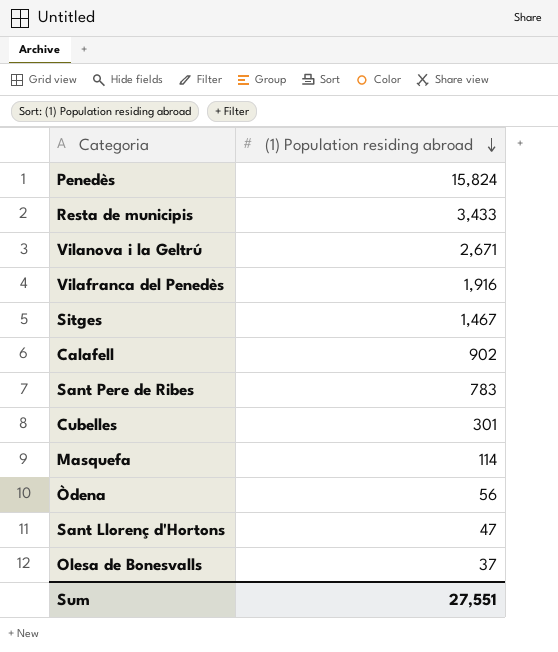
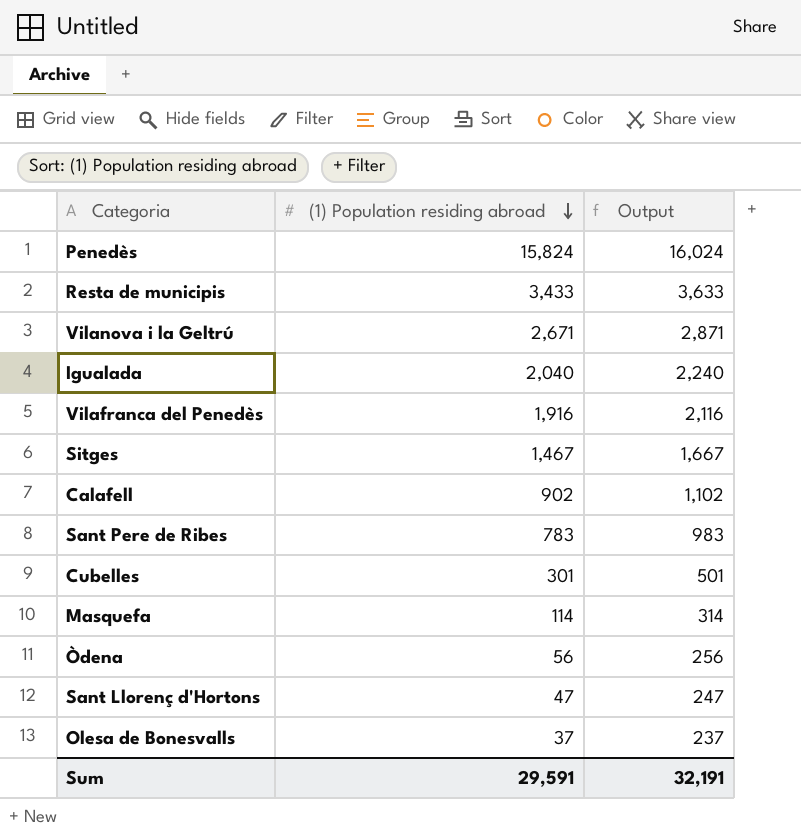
column Output | formula: none -> [(1) Population residing abroad] + 200
row Igualada: none -> 2,040 | 2,240
Sum | (1) Population residing abroad: 27,551 -> 29,591

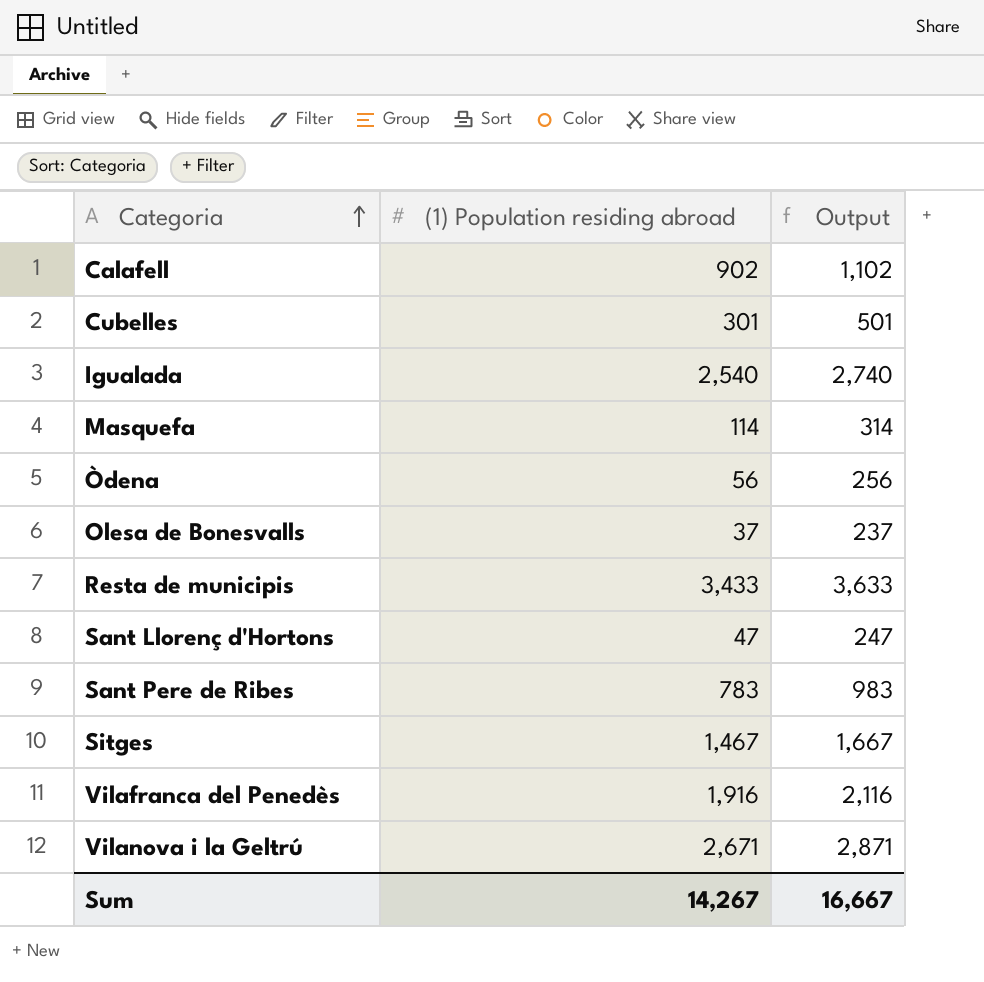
row order: (1) Population residing abroad descending -> Categoria ascending
row Penedès: 15,824 | 16,024 -> none
Igualada | (1) Population residing abroad: 2,040 -> 2,540
Igualada | Output: 2,240 -> 2,740
Sum | (1) Population residing abroad: 29,591 -> 14,267
Sum | Output: 32,191 -> 16,667

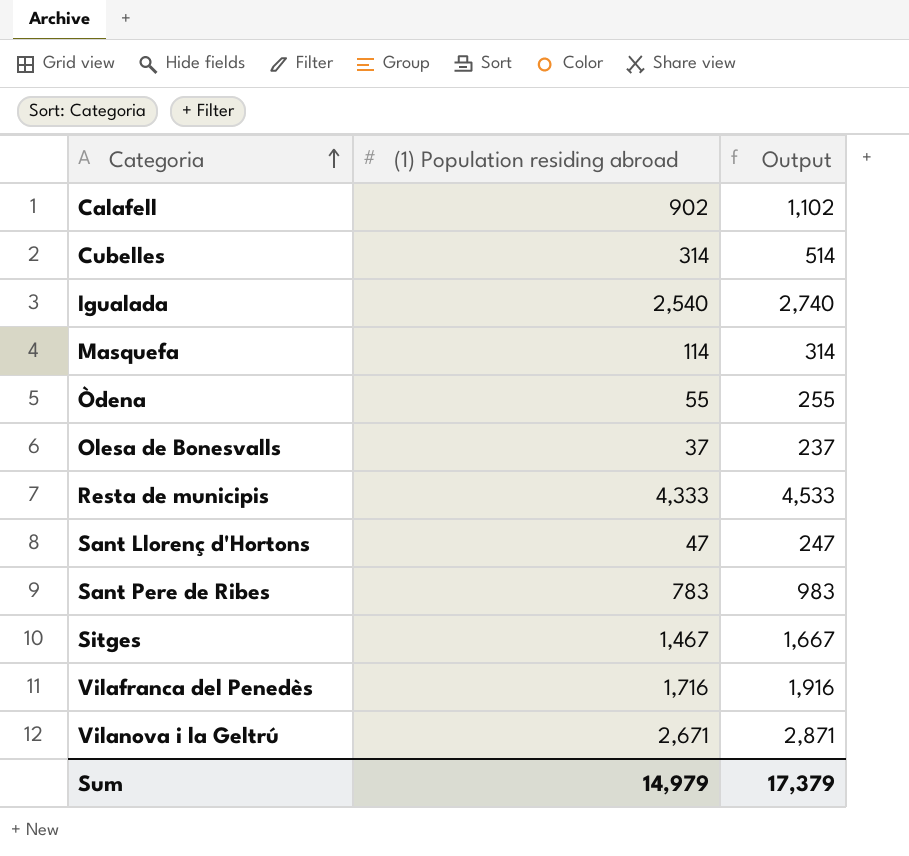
Cubelles | (1) Population residing abroad: 301 -> 314
Cubelles | Output: 501 -> 514
Òdena | (1) Population residing abroad: 56 -> 55
Òdena | Output: 256 -> 255
Resta de municipis | (1) Population residing abroad: 3,433 -> 4,333
Resta de municipis | Output: 3,633 -> 4,533
Vilafranca del Penedès | (1) Population residing abroad: 1,916 -> 1,716
Vilafranca del Penedès | Output: 2,116 -> 1,916
Sum | (1) Population residing abroad: 14,267 -> 14,979
Sum | Output: 16,667 -> 17,379

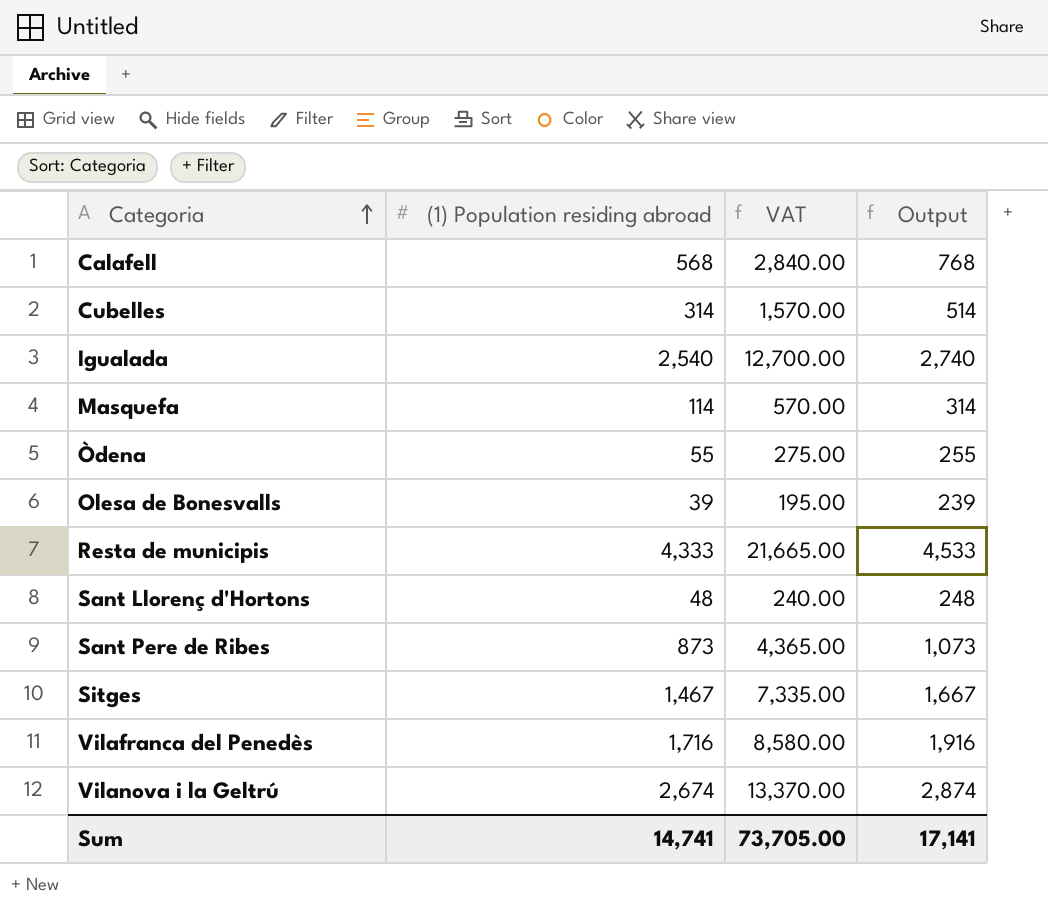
column VAT | formula: none -> [(1) Population residing abroad] * 5
Calafell | (1) Population residing abroad: 902 -> 568
Calafell | Output: 1,102 -> 768
Olesa de Bonesvalls | (1) Population residing abroad: 37 -> 39
Olesa de Bonesvalls | Output: 237 -> 239
Sant Llorenç d'Hortons | (1) Population residing abroad: 47 -> 48
Sant Llorenç d'Hortons | Output: 247 -> 248
Sant Pere de Ribes | (1) Population residing abroad: 783 -> 873
Sant Pere de Ribes | Output: 983 -> 1,073
Vilanova i la Geltrú | (1) Population residing abroad: 2,671 -> 2,674
Vilanova i la Geltrú | Output: 2,871 -> 2,874
Sum | (1) Population residing abroad: 14,979 -> 14,741
Sum | Output: 17,379 -> 17,141

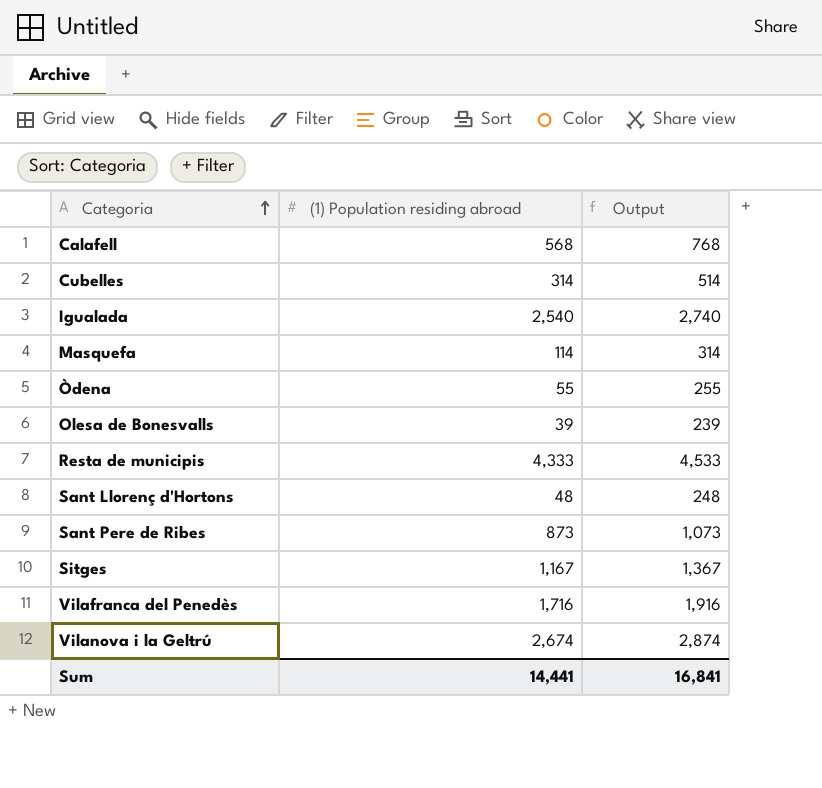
column VAT | formula: [(1) Population residing abroad] * 5 -> none
Sitges | (1) Population residing abroad: 1,467 -> 1,167
Sitges | Output: 1,667 -> 1,367
Sum | (1) Population residing abroad: 14,741 -> 14,441
Sum | Output: 17,141 -> 16,841

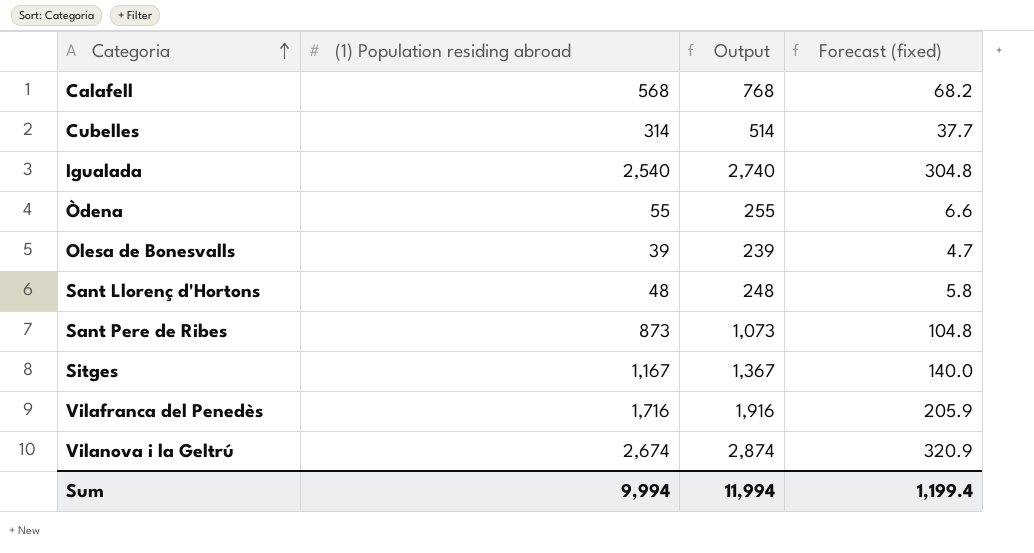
column Forecast (fixed) | formula: none -> [(1) Population residing abroad] * 0.12
row Masquefa: 114 | 314 -> none
row Resta de municipis: 4,333 | 4,533 -> none
Sum | (1) Population residing abroad: 14,441 -> 9,994
Sum | Output: 16,841 -> 11,994

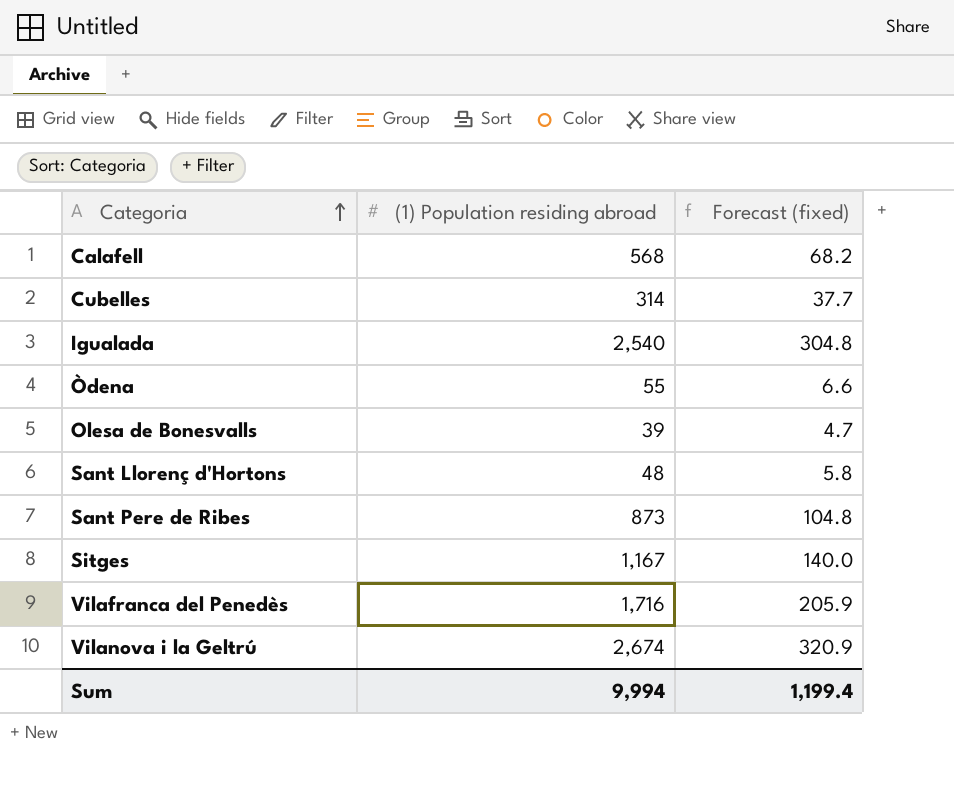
column Output | formula: [(1) Population residing abroad] + 200 -> none

